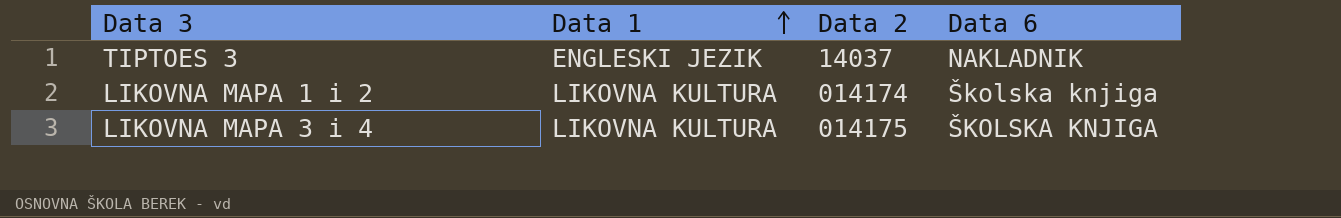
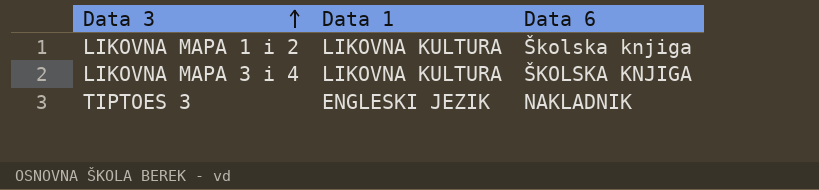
row order: Data 1 ascending -> Data 3 ascending
column Data 2 | position: 3 -> none

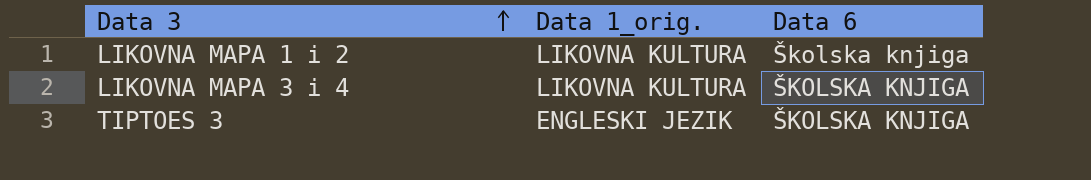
column name: Data 1 -> Data 1_orig.
TIPTOES 3 | Data 6: NAKLADNIK -> ŠKOLSKA KNJIGA

